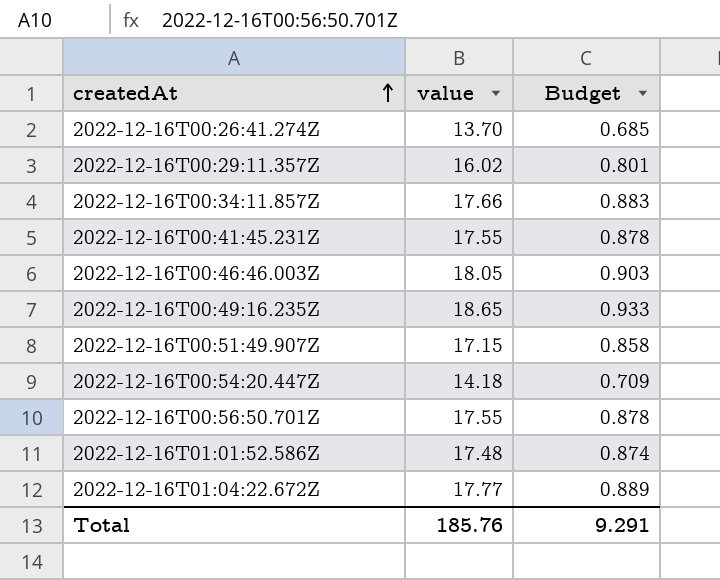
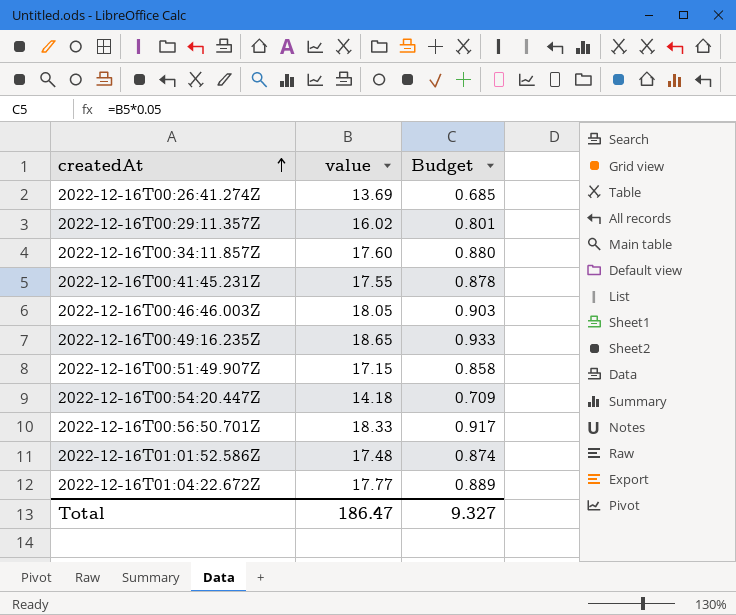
2022-12-16T00:26:41.274Z | value: 13.70 -> 13.69
2022-12-16T00:34:11.857Z | value: 17.66 -> 17.60
2022-12-16T00:34:11.857Z | Budget: 0.883 -> 0.880
2022-12-16T00:56:50.701Z | value: 17.55 -> 18.33
2022-12-16T00:56:50.701Z | Budget: 0.878 -> 0.917
Total | value: 185.76 -> 186.47
Total | Budget: 9.291 -> 9.327

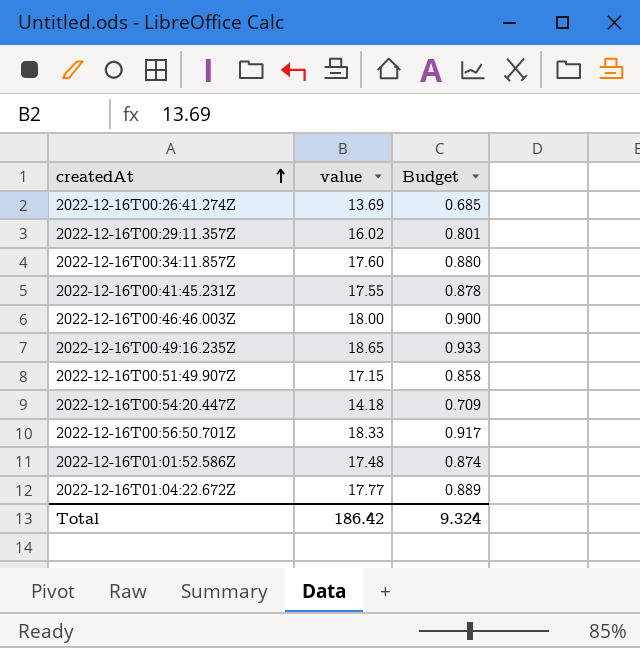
2022-12-16T00:46:46.003Z | value: 18.05 -> 18.00
2022-12-16T00:46:46.003Z | Budget: 0.903 -> 0.900
Total | value: 186.47 -> 186.42
Total | Budget: 9.327 -> 9.324

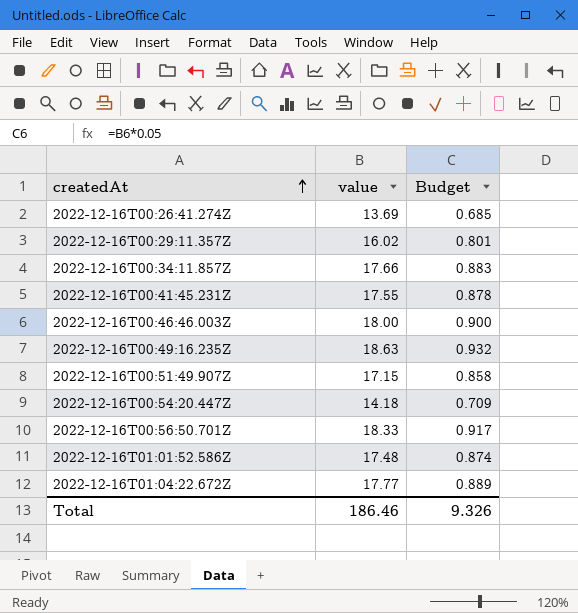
2022-12-16T00:34:11.857Z | value: 17.60 -> 17.66
2022-12-16T00:34:11.857Z | Budget: 0.880 -> 0.883
2022-12-16T00:49:16.235Z | value: 18.65 -> 18.63
2022-12-16T00:49:16.235Z | Budget: 0.933 -> 0.932
Total | value: 186.42 -> 186.46
Total | Budget: 9.324 -> 9.326

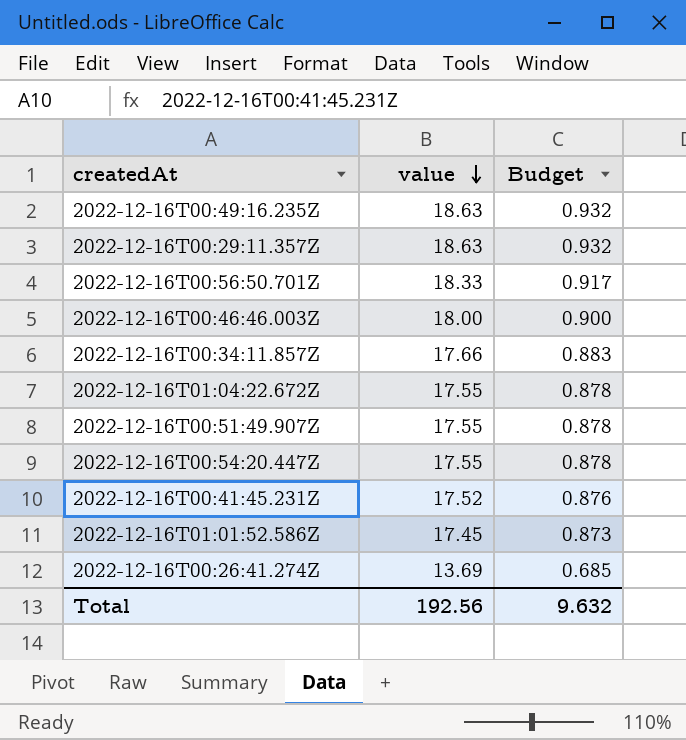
row order: createdAt ascending -> value descending
2022-12-16T00:29:11.357Z | value: 16.02 -> 18.63
2022-12-16T00:29:11.357Z | Budget: 0.801 -> 0.932
2022-12-16T01:04:22.672Z | value: 17.77 -> 17.55
2022-12-16T01:04:22.672Z | Budget: 0.889 -> 0.878
2022-12-16T00:51:49.907Z | value: 17.15 -> 17.55
2022-12-16T00:51:49.907Z | Budget: 0.858 -> 0.878
2022-12-16T00:54:20.447Z | value: 14.18 -> 17.55
2022-12-16T00:54:20.447Z | Budget: 0.709 -> 0.878
2022-12-16T00:41:45.231Z | value: 17.55 -> 17.52
2022-12-16T00:41:45.231Z | Budget: 0.878 -> 0.876
2022-12-16T01:01:52.586Z | value: 17.48 -> 17.45
2022-12-16T01:01:52.586Z | Budget: 0.874 -> 0.873
Total | value: 186.46 -> 192.56
Total | Budget: 9.326 -> 9.632

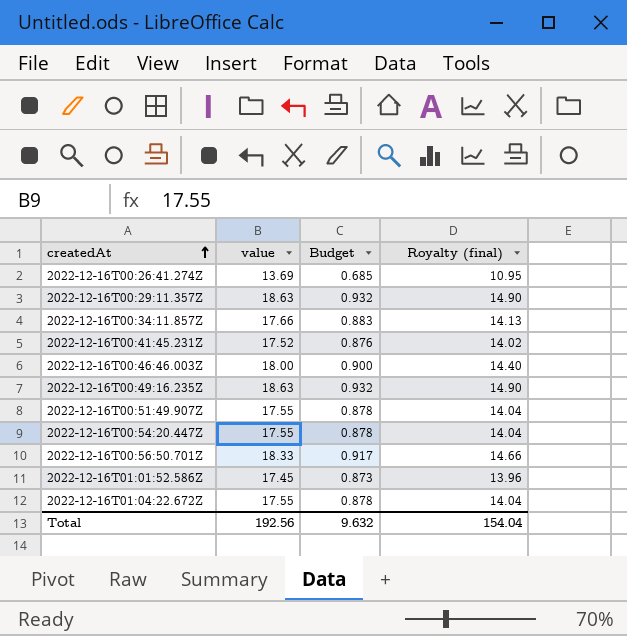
row order: value descending -> createdAt ascending
column Royalty (final) | formula: none -> [value] * 0.8

